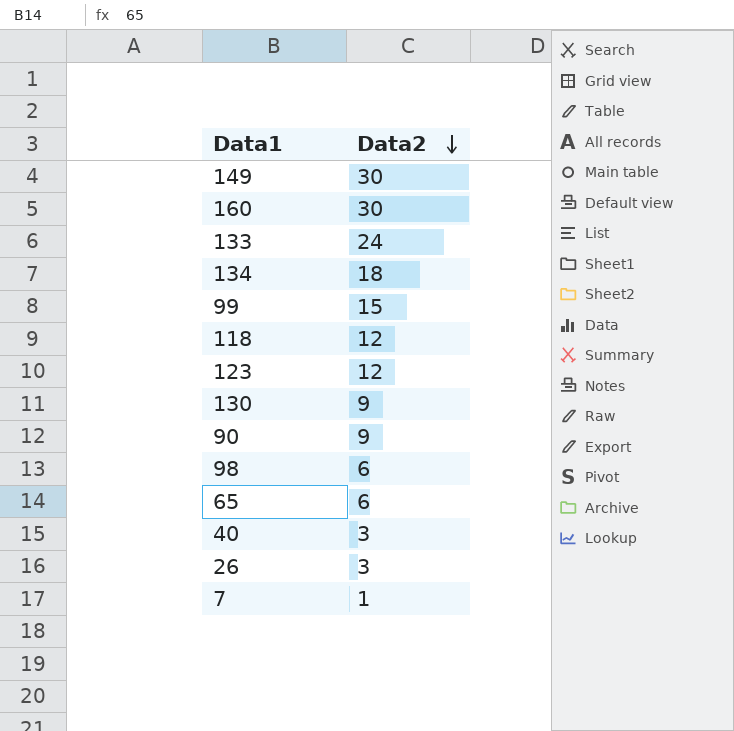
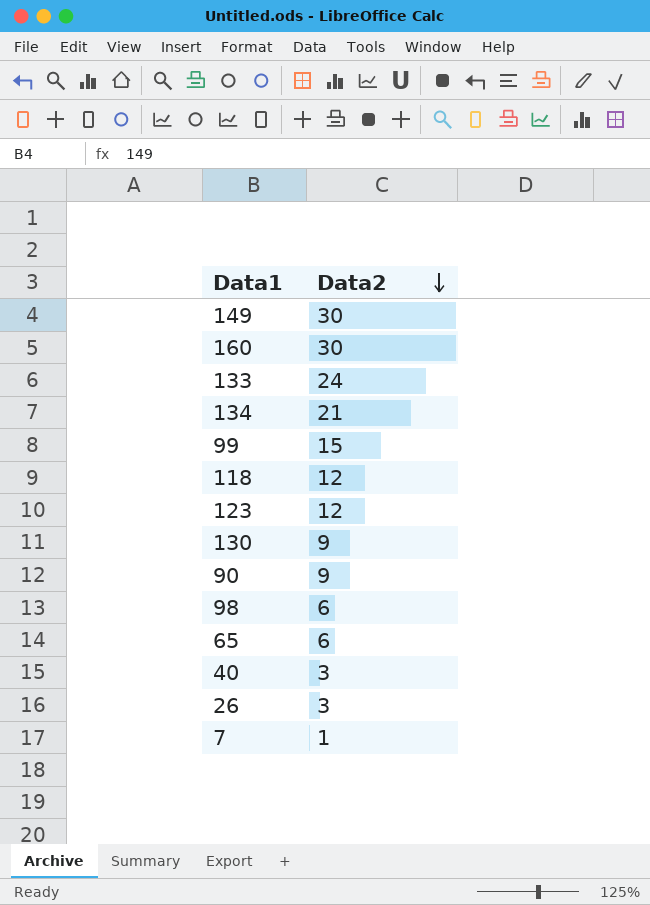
134 | Data2: 18 -> 21

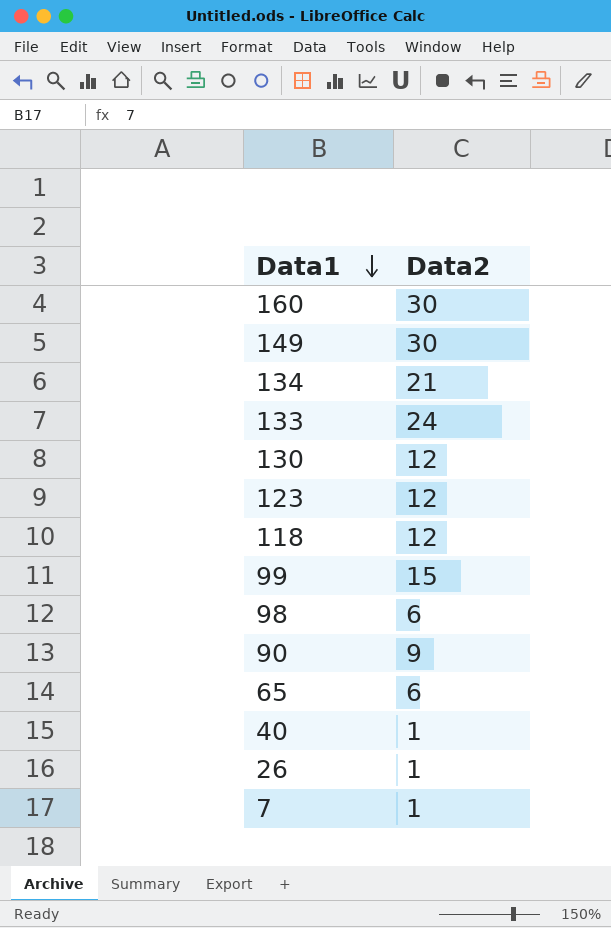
row order: Data2 descending -> Data1 descending
130 | Data2: 9 -> 12
40 | Data2: 3 -> 1
26 | Data2: 3 -> 1

